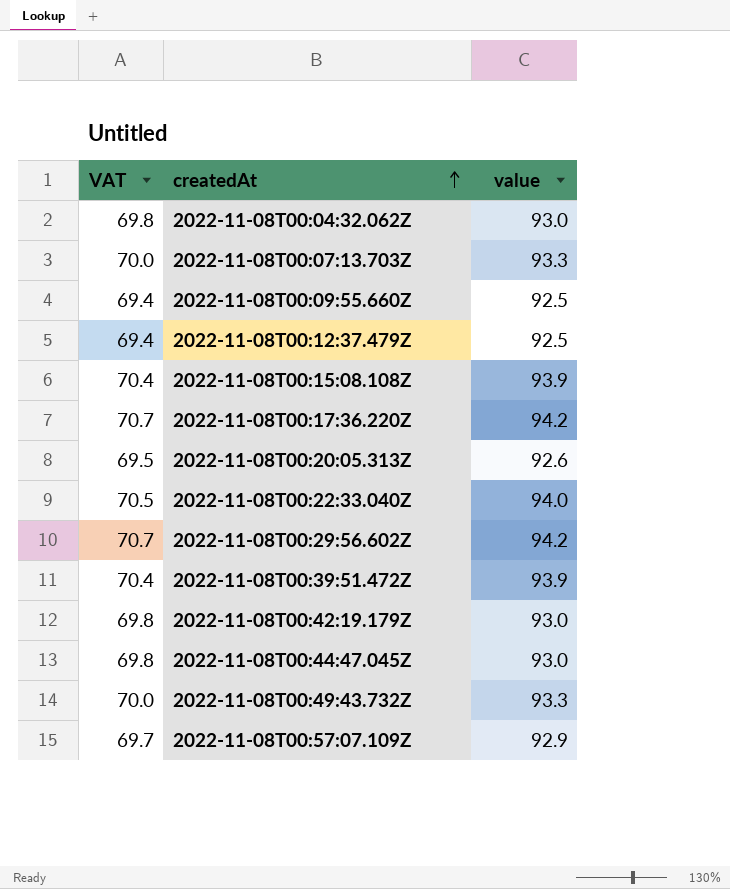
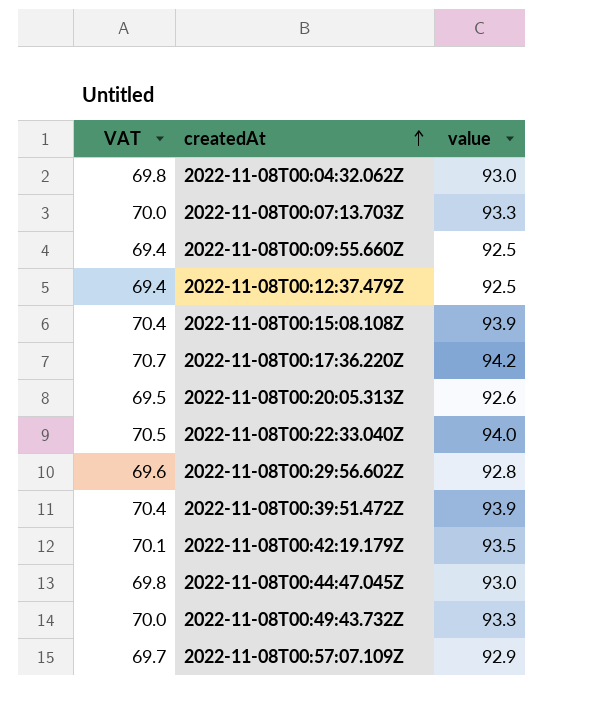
2022-11-08T00:29:56.602Z | VAT: 70.7 -> 69.6
2022-11-08T00:29:56.602Z | value: 94.2 -> 92.8
2022-11-08T00:42:19.179Z | VAT: 69.8 -> 70.1
2022-11-08T00:42:19.179Z | value: 93.0 -> 93.5

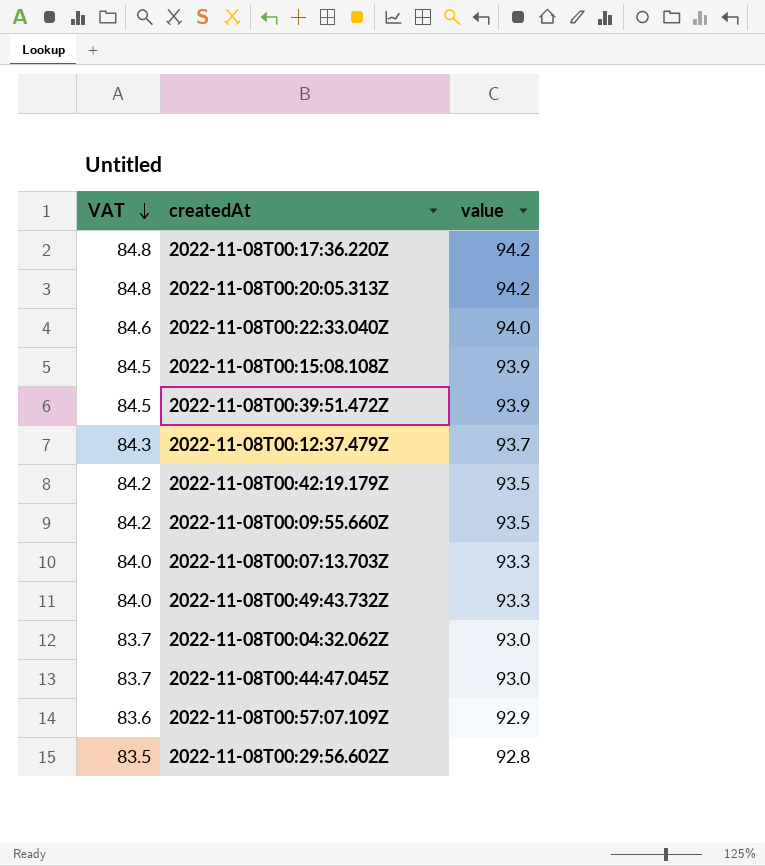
row order: createdAt ascending -> VAT descending
column VAT | formula: [value] * 0.75 -> [value] * 0.9
2022-11-08T00:20:05.313Z | value: 92.6 -> 94.2
2022-11-08T00:12:37.479Z | value: 92.5 -> 93.7
2022-11-08T00:09:55.660Z | value: 92.5 -> 93.5

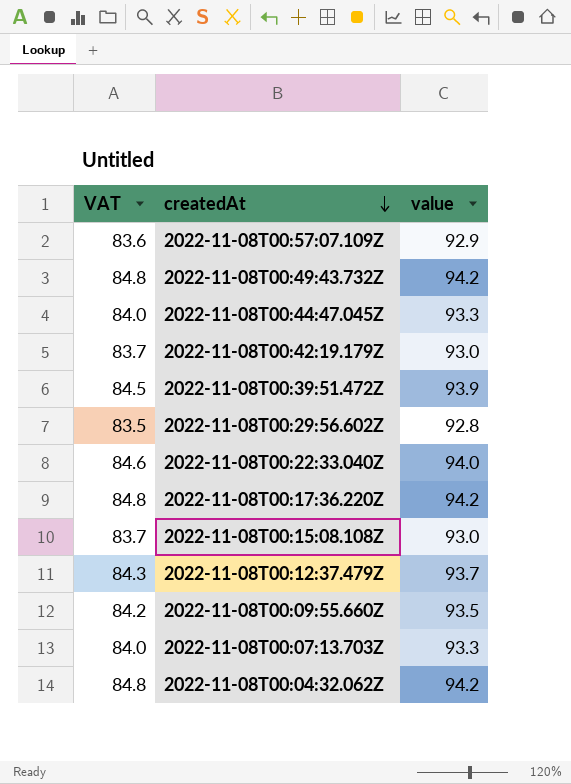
row order: VAT descending -> createdAt descending
row 2022-11-08T00:20:05.313Z: 84.8 | 94.2 -> none
2022-11-08T00:49:43.732Z | VAT: 84.0 -> 84.8
2022-11-08T00:49:43.732Z | value: 93.3 -> 94.2
2022-11-08T00:44:47.045Z | VAT: 83.7 -> 84.0
2022-11-08T00:44:47.045Z | value: 93.0 -> 93.3
2022-11-08T00:42:19.179Z | VAT: 84.2 -> 83.7
2022-11-08T00:42:19.179Z | value: 93.5 -> 93.0
2022-11-08T00:15:08.108Z | VAT: 84.5 -> 83.7
2022-11-08T00:15:08.108Z | value: 93.9 -> 93.0
2022-11-08T00:04:32.062Z | VAT: 83.7 -> 84.8
2022-11-08T00:04:32.062Z | value: 93.0 -> 94.2

